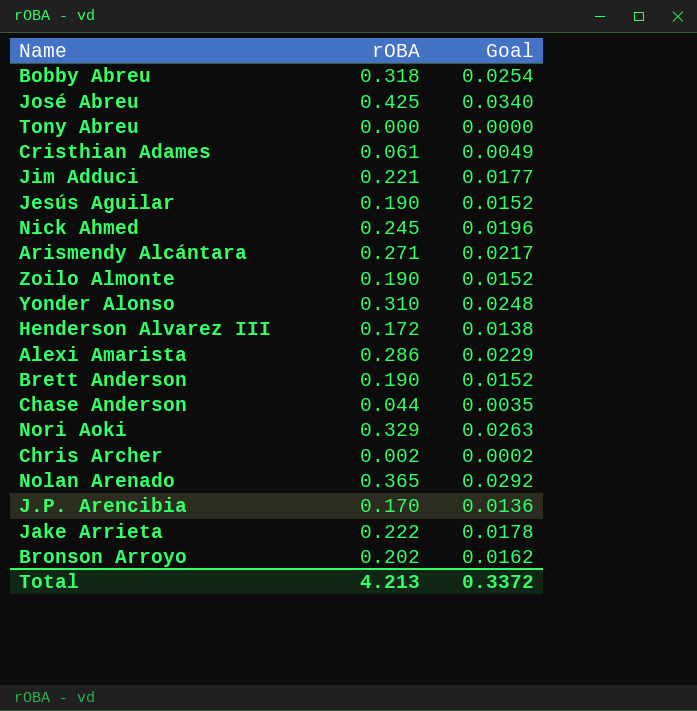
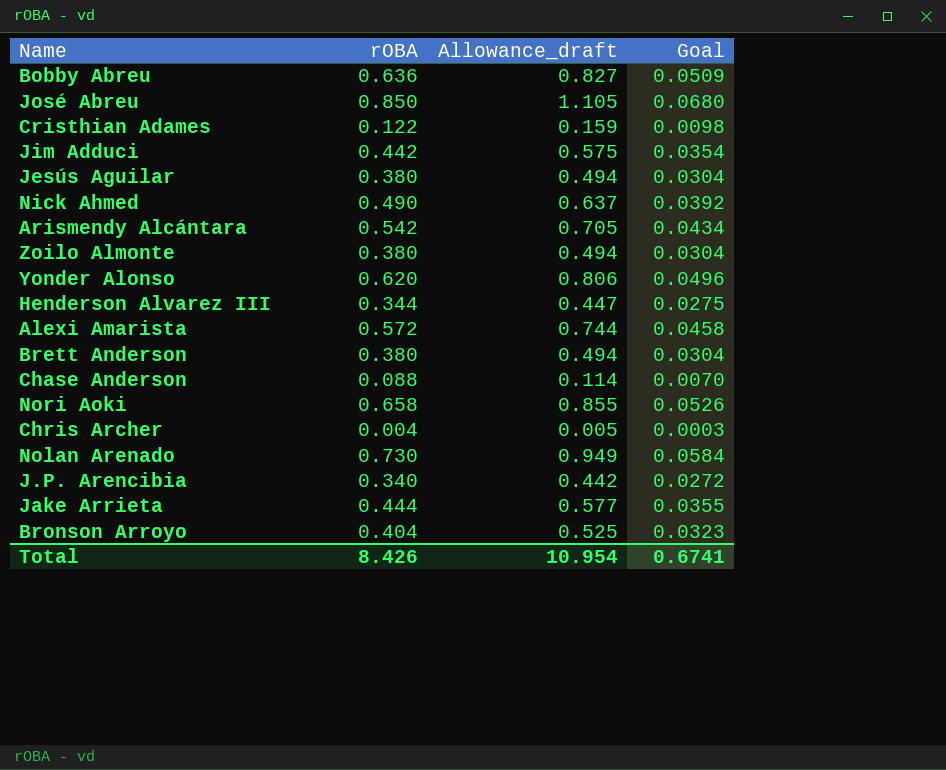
column Allowance_draft | formula: none -> [rOBA] * 1.3
row Tony Abreu: 0.000 | 0.0000 -> none
Bobby Abreu | rOBA: 0.318 -> 0.636
Bobby Abreu | Goal: 0.0254 -> 0.0509
José Abreu | rOBA: 0.425 -> 0.850
José Abreu | Goal: 0.0340 -> 0.0680
Cristhian Adames | rOBA: 0.061 -> 0.122
Cristhian Adames | Goal: 0.0049 -> 0.0098
Jim Adduci | rOBA: 0.221 -> 0.442
Jim Adduci | Goal: 0.0177 -> 0.0354
Jesús Aguilar | rOBA: 0.190 -> 0.380
Jesús Aguilar | Goal: 0.0152 -> 0.0304
Nick Ahmed | rOBA: 0.245 -> 0.490
Nick Ahmed | Goal: 0.0196 -> 0.0392
Arismendy Alcántara | rOBA: 0.271 -> 0.542
Arismendy Alcántara | Goal: 0.0217 -> 0.0434
Zoilo Almonte | rOBA: 0.190 -> 0.380
Zoilo Almonte | Goal: 0.0152 -> 0.0304
Yonder Alonso | rOBA: 0.310 -> 0.620
Yonder Alonso | Goal: 0.0248 -> 0.0496
Henderson Alvarez III | rOBA: 0.172 -> 0.344
Henderson Alvarez III | Goal: 0.0138 -> 0.0275
Alexi Amarista | rOBA: 0.286 -> 0.572
Alexi Amarista | Goal: 0.0229 -> 0.0458
Brett Anderson | rOBA: 0.190 -> 0.380
Brett Anderson | Goal: 0.0152 -> 0.0304
Chase Anderson | rOBA: 0.044 -> 0.088
Chase Anderson | Goal: 0.0035 -> 0.0070
Nori Aoki | rOBA: 0.329 -> 0.658
Nori Aoki | Goal: 0.0263 -> 0.0526
Chris Archer | rOBA: 0.002 -> 0.004
Chris Archer | Goal: 0.0002 -> 0.0003
Nolan Arenado | rOBA: 0.365 -> 0.730
Nolan Arenado | Goal: 0.0292 -> 0.0584
J.P. Arencibia | rOBA: 0.170 -> 0.340
J.P. Arencibia | Goal: 0.0136 -> 0.0272
Jake Arrieta | rOBA: 0.222 -> 0.444
Jake Arrieta | Goal: 0.0178 -> 0.0355
Bronson Arroyo | rOBA: 0.202 -> 0.404
Bronson Arroyo | Goal: 0.0162 -> 0.0323
Total | rOBA: 4.213 -> 8.426
Total | Goal: 0.3372 -> 0.6741

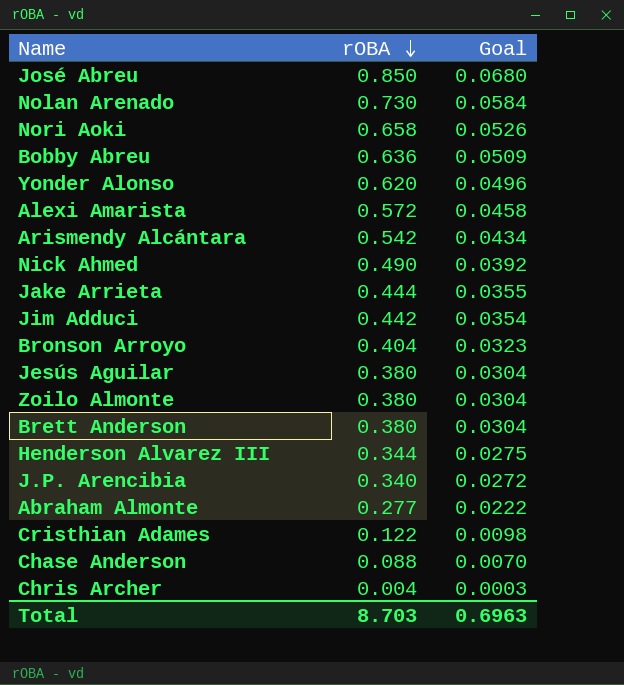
row order: none -> rOBA descending
column Allowance_draft | formula: [rOBA] * 1.3 -> none
row Abraham Almonte: none -> 0.277 | 0.0222
Total | rOBA: 8.426 -> 8.703
Total | Goal: 0.6741 -> 0.6963

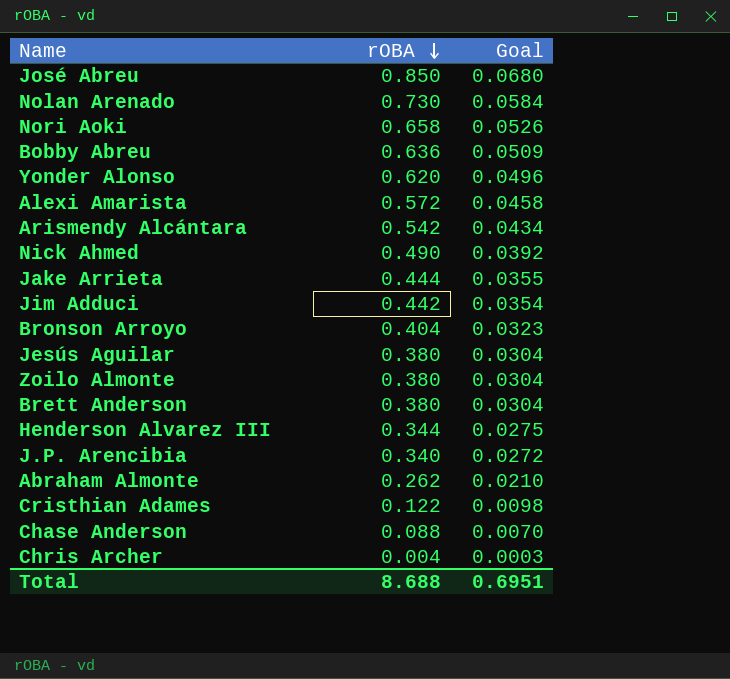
Abraham Almonte | rOBA: 0.277 -> 0.262
Abraham Almonte | Goal: 0.0222 -> 0.0210
Total | rOBA: 8.703 -> 8.688
Total | Goal: 0.6963 -> 0.6951

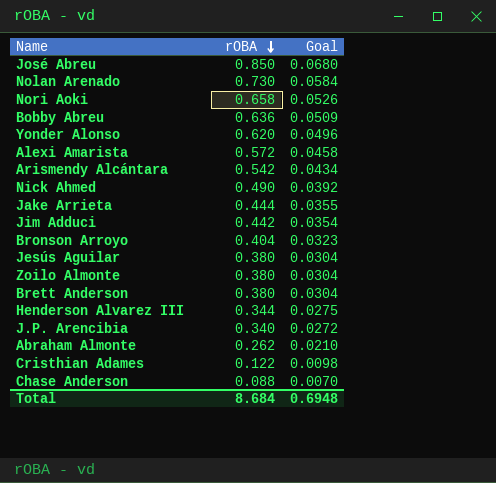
row Chris Archer: 0.004 | 0.0003 -> none
Total | rOBA: 8.688 -> 8.684
Total | Goal: 0.6951 -> 0.6948

